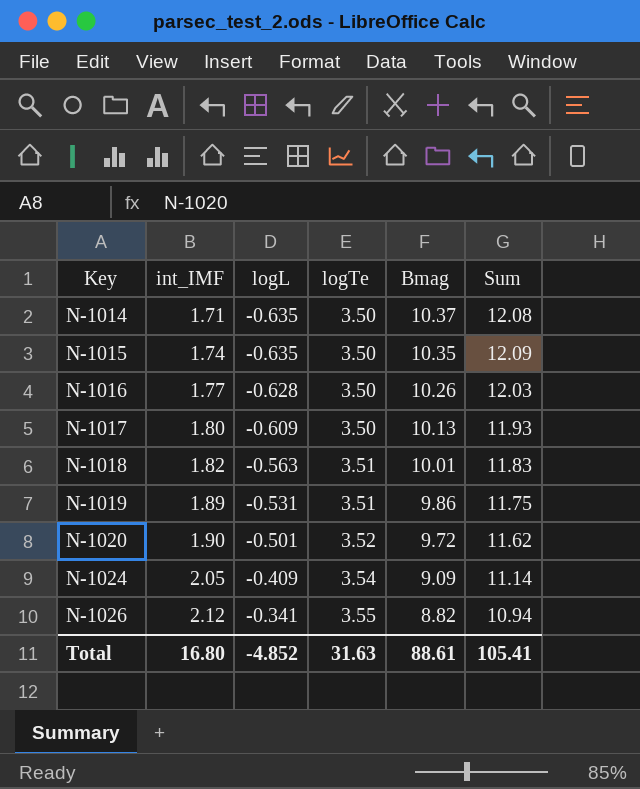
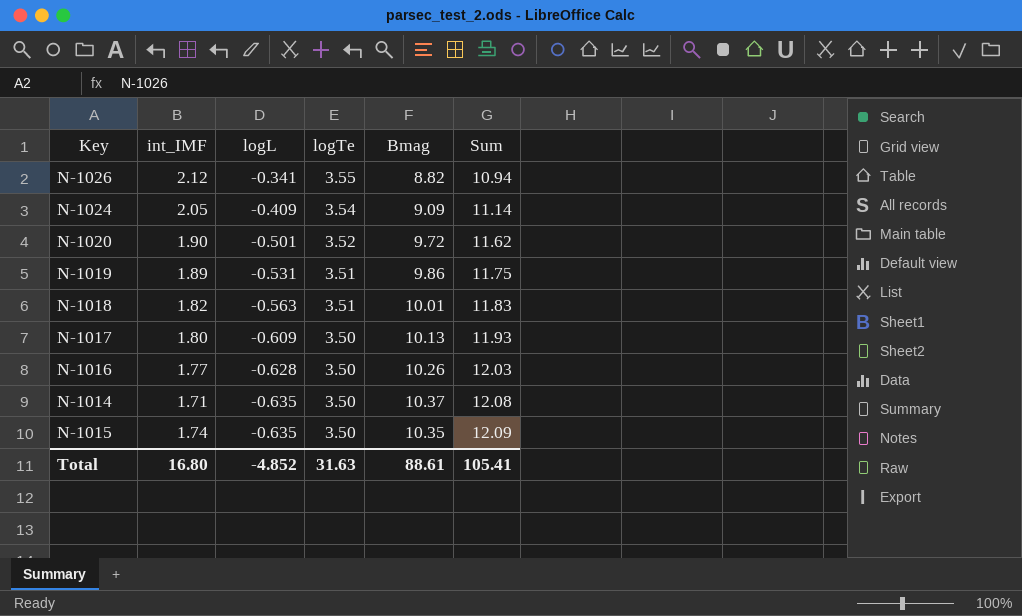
row order: Key ascending -> logL descending

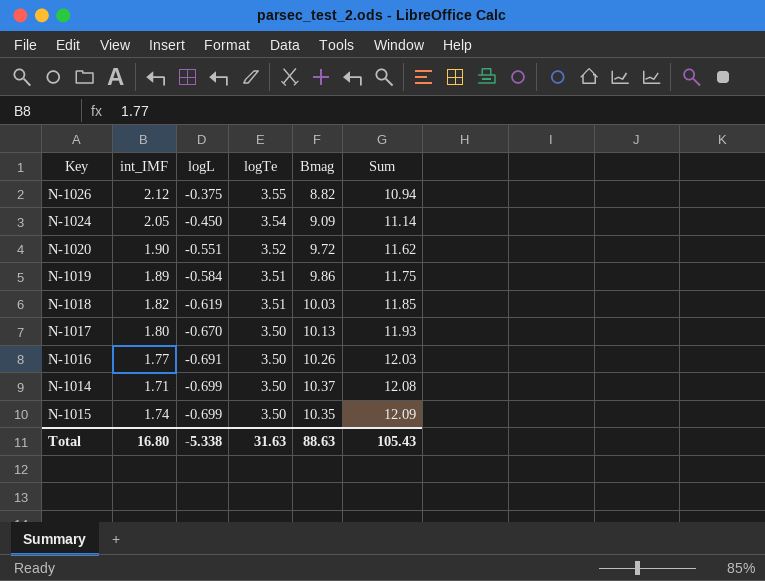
N-1026 | logL: -0.341 -> -0.375
N-1024 | logL: -0.409 -> -0.450
N-1020 | logL: -0.501 -> -0.551
N-1019 | logL: -0.531 -> -0.584
N-1018 | logL: -0.563 -> -0.619
N-1018 | Bmag: 10.01 -> 10.03
N-1018 | Sum: 11.83 -> 11.85
N-1017 | logL: -0.609 -> -0.670
N-1016 | logL: -0.628 -> -0.691
N-1014 | logL: -0.635 -> -0.699
N-1015 | logL: -0.635 -> -0.699
Total | logL: -4.852 -> -5.338
Total | Bmag: 88.61 -> 88.63
Total | Sum: 105.41 -> 105.43

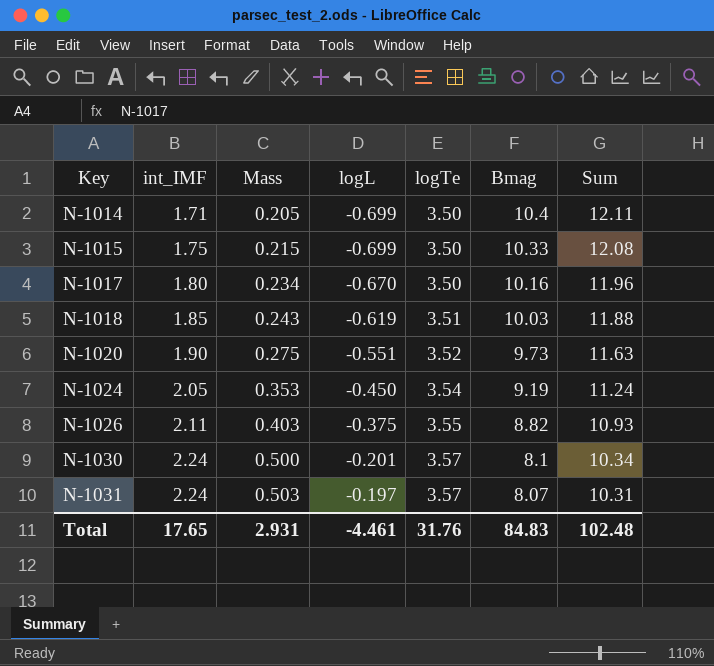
row order: logL descending -> Key ascending
column Mass | position: none -> 3
row N-1019: 1.89 | -0.584 | 3.51 | 9.86 | 11.75 -> none
row N-1016: 1.77 | -0.691 | 3.50 | 10.26 | 12.03 -> none
N-1014 | Bmag: 10.37 -> 10.4
N-1014 | Sum: 12.08 -> 12.11
N-1015 | int_IMF: 1.74 -> 1.75
N-1015 | Bmag: 10.35 -> 10.33
N-1015 | Sum: 12.09 -> 12.08
N-1017 | Bmag: 10.13 -> 10.16
N-1017 | Sum: 11.93 -> 11.96
N-1018 | int_IMF: 1.82 -> 1.85
N-1018 | Sum: 11.85 -> 11.88
N-1020 | Bmag: 9.72 -> 9.73
N-1020 | Sum: 11.62 -> 11.63
N-1024 | Bmag: 9.09 -> 9.19
N-1024 | Sum: 11.14 -> 11.24
N-1026 | int_IMF: 2.12 -> 2.11
N-1026 | Sum: 10.94 -> 10.93
row N-1030: none -> 2.24 | 0.500 | -0.201 | 3.57 | 8.1 | 10.34
row N-1031: none -> 2.24 | 0.503 | -0.197 | 3.57 | 8.07 | 10.31
Total | int_IMF: 16.80 -> 17.65
Total | logL: -5.338 -> -4.461
Total | logTe: 31.63 -> 31.76
Total | Bmag: 88.63 -> 84.83
Total | Sum: 105.43 -> 102.48

